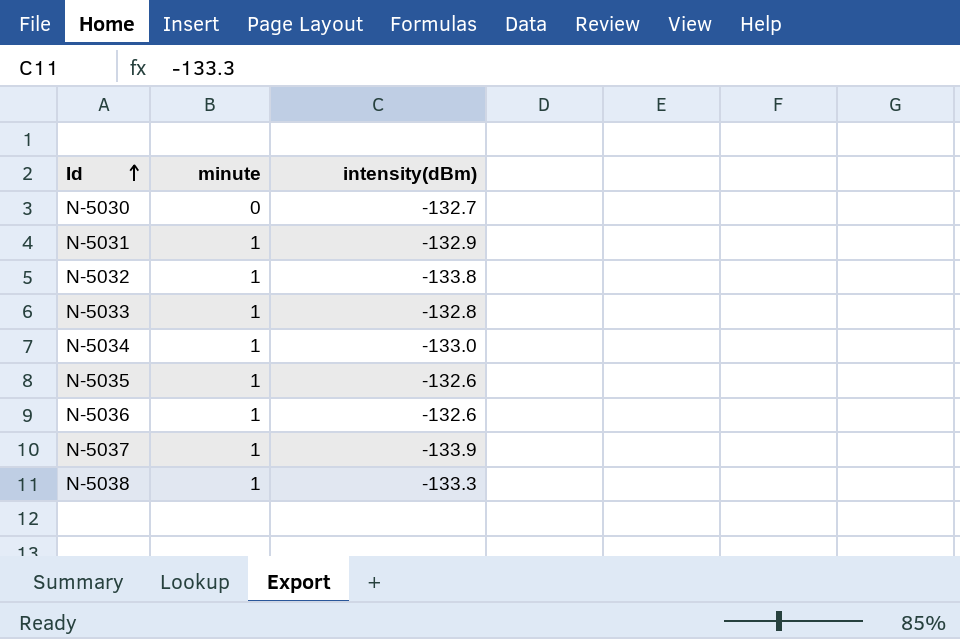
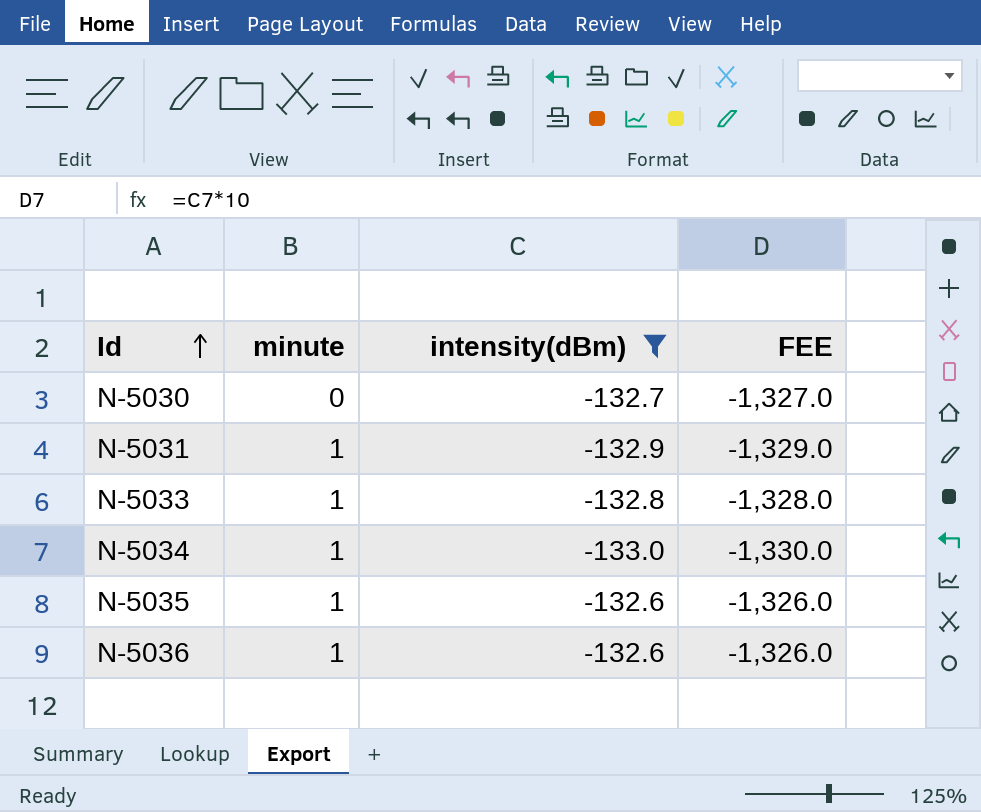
filter: none -> intensity(dBm) >= -133.0
column FEE | formula: none -> [intensity(dBm)] * 10

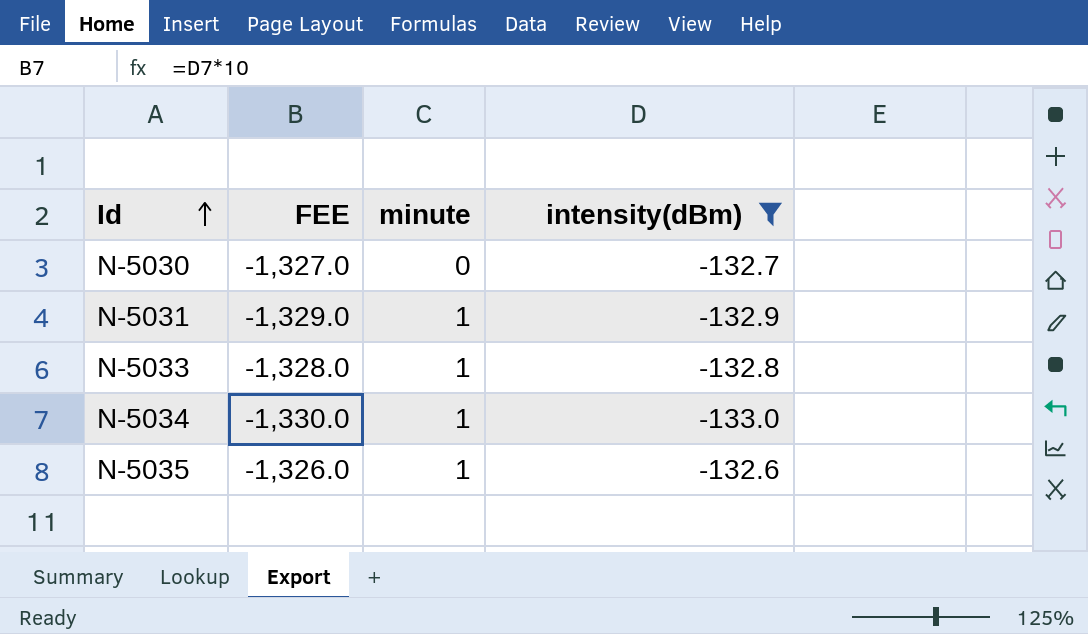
column FEE | position: 4 -> 2
row N-5036: 1 | -132.6 | -1,326.0 -> none

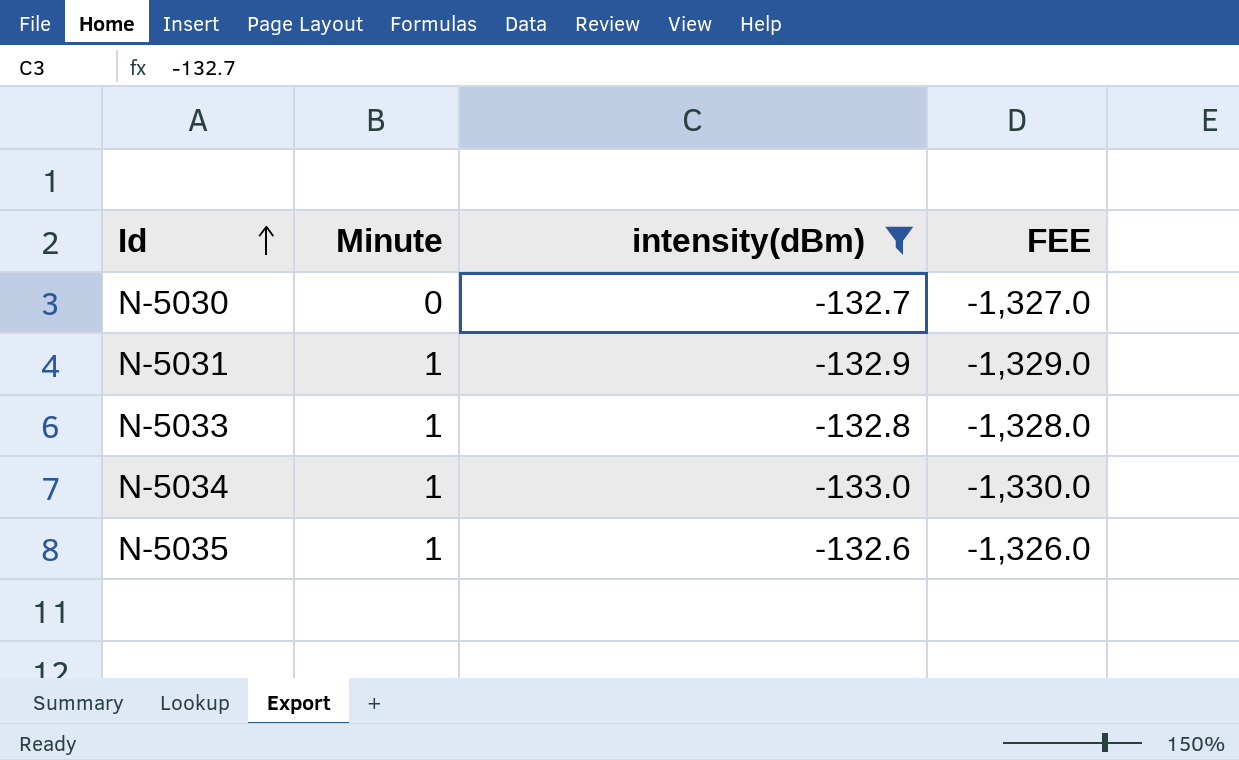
column name: minute -> Minute
column FEE | position: 2 -> 4

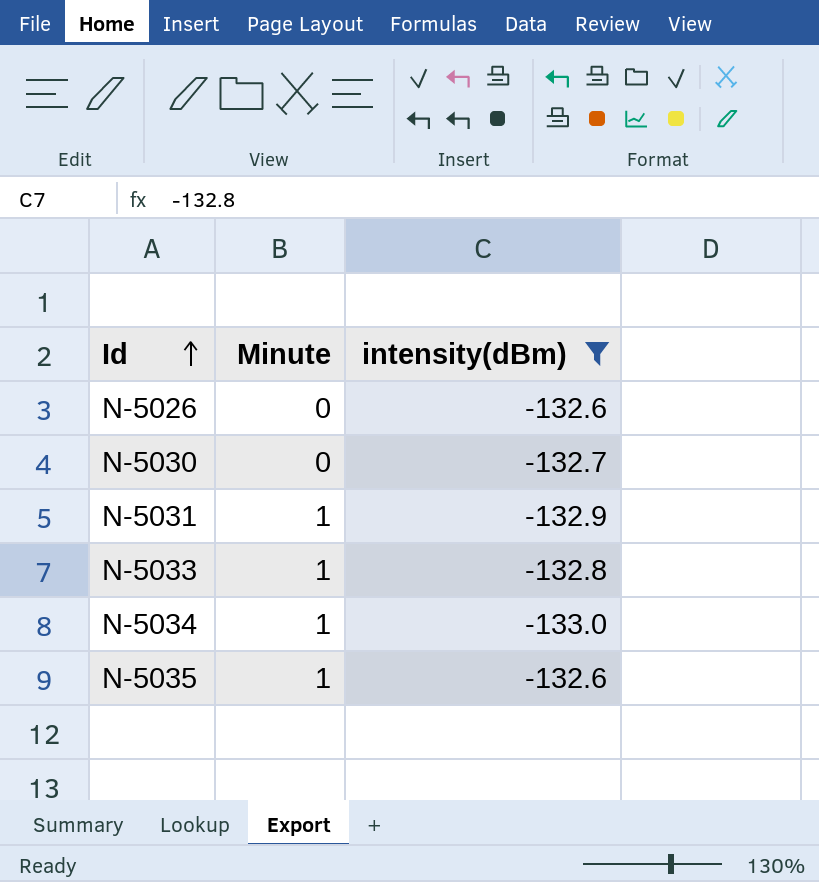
column FEE | formula: [intensity(dBm)] * 10 -> none
row N-5026: none -> 0 | -132.6

